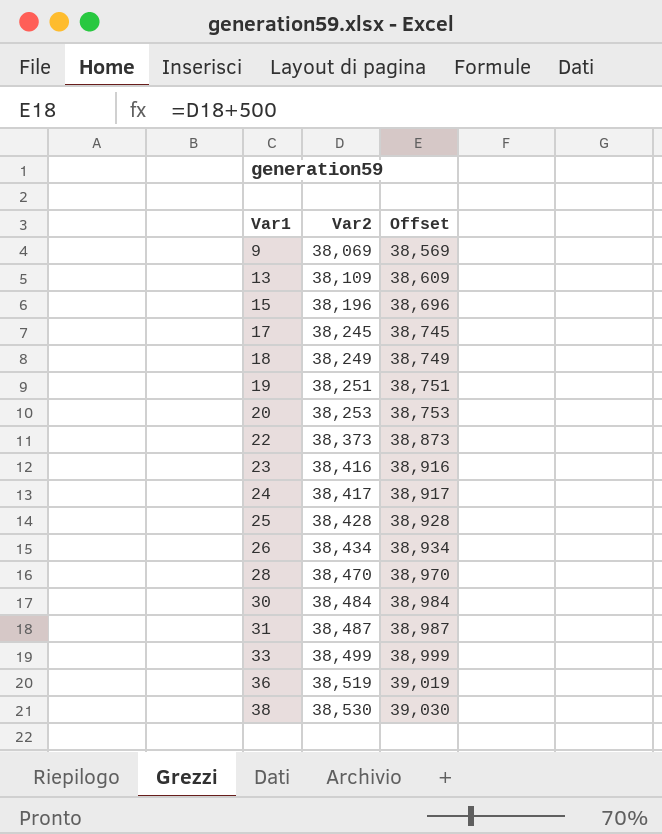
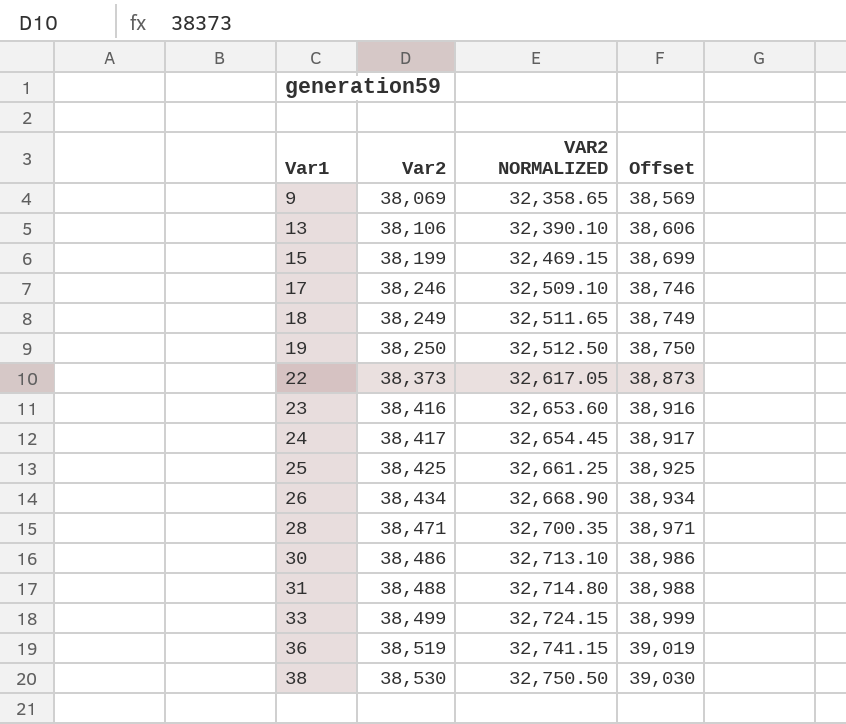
column VAR2 NORMALIZED | formula: none -> [Var2] * 0.85
row 20: 38,253 | 38,753 -> none
13 | Var2: 38,109 -> 38,106
13 | Offset: 38,609 -> 38,606
15 | Var2: 38,196 -> 38,199
15 | Offset: 38,696 -> 38,699
17 | Var2: 38,245 -> 38,246
17 | Offset: 38,745 -> 38,746
19 | Var2: 38,251 -> 38,250
19 | Offset: 38,751 -> 38,750
25 | Var2: 38,428 -> 38,425
25 | Offset: 38,928 -> 38,925
28 | Var2: 38,470 -> 38,471
28 | Offset: 38,970 -> 38,971
30 | Var2: 38,484 -> 38,486
30 | Offset: 38,984 -> 38,986
31 | Var2: 38,487 -> 38,488
31 | Offset: 38,987 -> 38,988

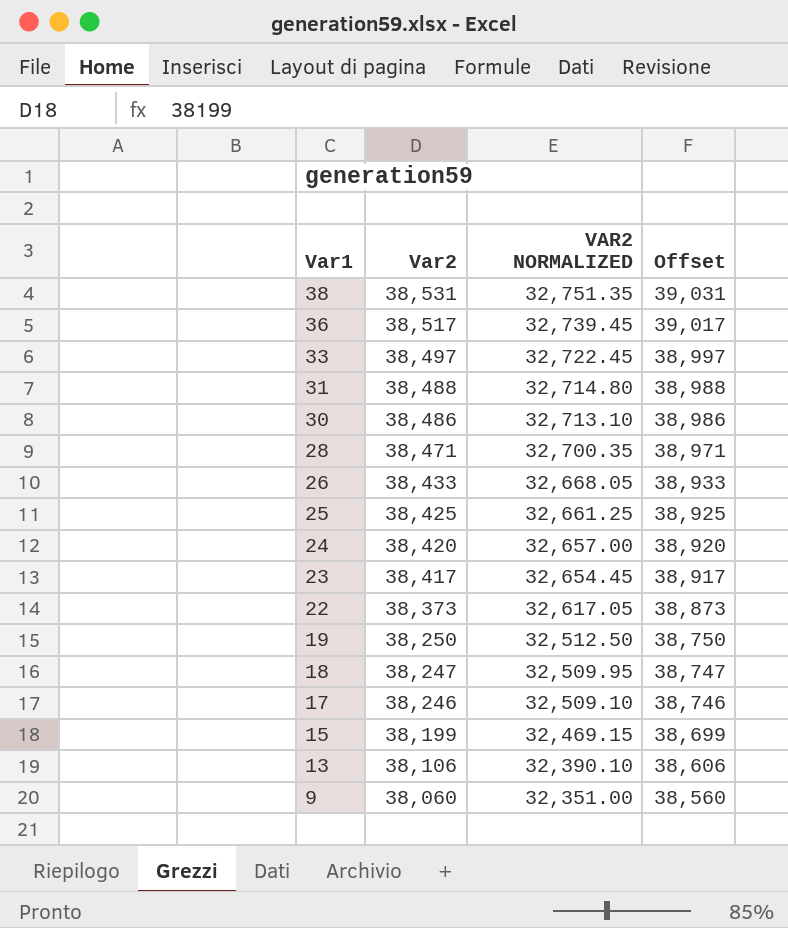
row order: Var1 ascending -> Var1 descending
38 | Var2: 38,530 -> 38,531
38 | VAR2 NORMALIZED: 32,750.50 -> 32,751.35
38 | Offset: 39,030 -> 39,031
36 | Var2: 38,519 -> 38,517
36 | VAR2 NORMALIZED: 32,741.15 -> 32,739.45
36 | Offset: 39,019 -> 39,017
33 | Var2: 38,499 -> 38,497
33 | VAR2 NORMALIZED: 32,724.15 -> 32,722.45
33 | Offset: 38,999 -> 38,997
26 | Var2: 38,434 -> 38,433
26 | VAR2 NORMALIZED: 32,668.90 -> 32,668.05
26 | Offset: 38,934 -> 38,933
24 | Var2: 38,417 -> 38,420
24 | VAR2 NORMALIZED: 32,654.45 -> 32,657.00
24 | Offset: 38,917 -> 38,920
23 | Var2: 38,416 -> 38,417
23 | VAR2 NORMALIZED: 32,653.60 -> 32,654.45
23 | Offset: 38,916 -> 38,917
18 | Var2: 38,249 -> 38,247
18 | VAR2 NORMALIZED: 32,511.65 -> 32,509.95
18 | Offset: 38,749 -> 38,747
9 | Var2: 38,069 -> 38,060
9 | VAR2 NORMALIZED: 32,358.65 -> 32,351.00
9 | Offset: 38,569 -> 38,560

